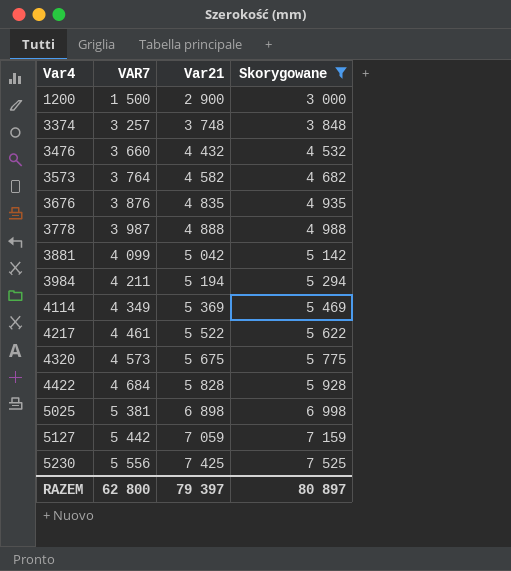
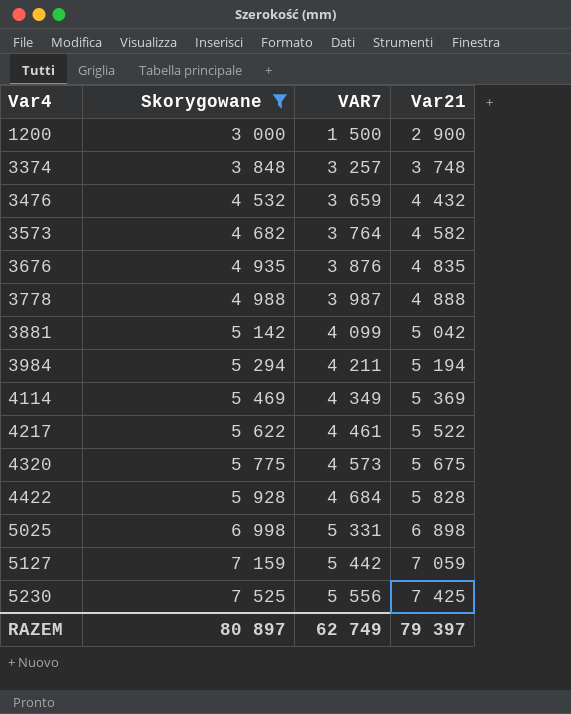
column Skorygowane | position: 4 -> 2
3476 | VAR7: 3 660 -> 3 659
5025 | VAR7: 5 381 -> 5 331
RAZEM | VAR7: 62 800 -> 62 749

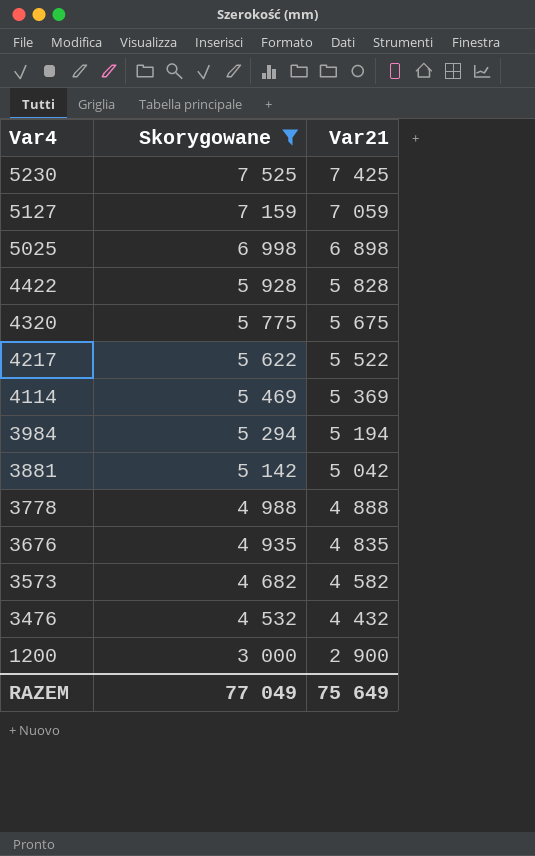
row order: Var4 ascending -> Var4 descending
column VAR7 | position: 3 -> none
row 3374: 3 848 | 3 257 | 3 748 -> none
RAZEM | Skorygowane: 80 897 -> 77 049
RAZEM | Var21: 79 397 -> 75 649

